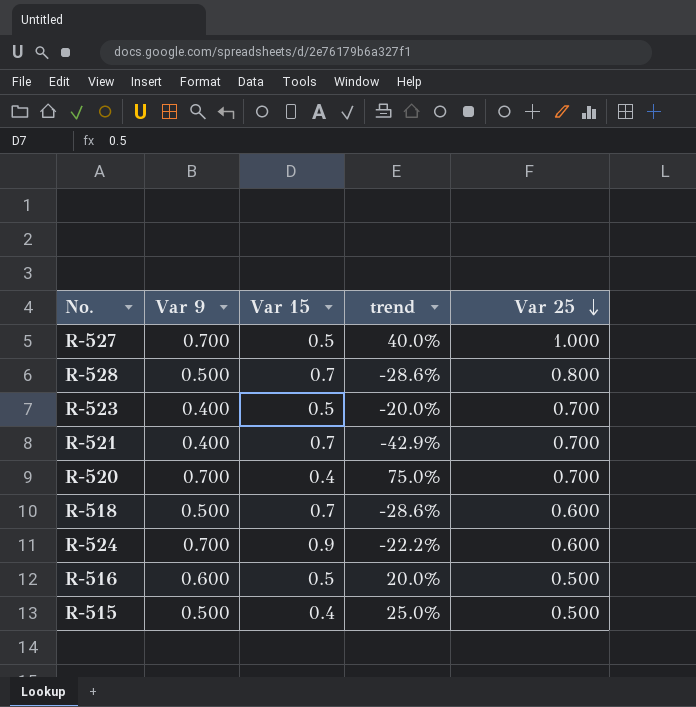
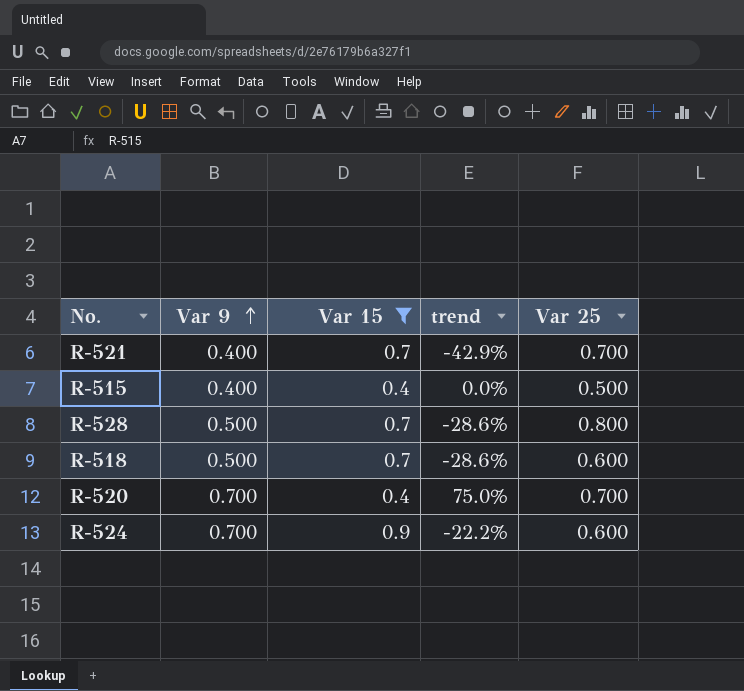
filter: none -> Var 15 != 0.5
row order: Var 25 descending -> Var 9 ascending
R-515 | Var 9: 0.500 -> 0.400
R-515 | trend: 25.0% -> 0.0%

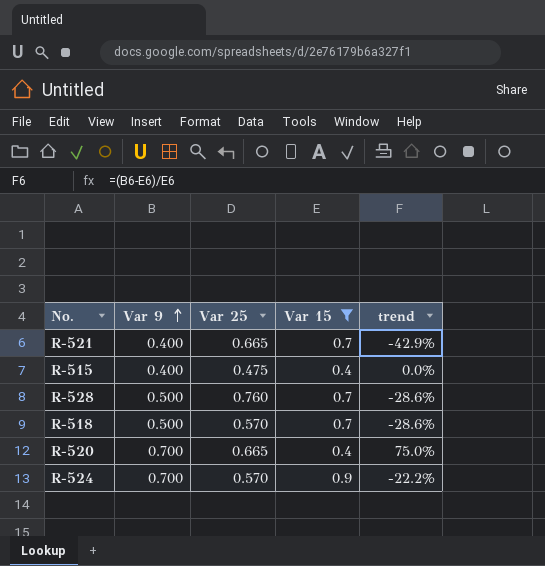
column Var 25 | position: 5 -> 3
R-521 | Var 25: 0.700 -> 0.665
R-515 | Var 25: 0.500 -> 0.475
R-528 | Var 25: 0.800 -> 0.760
R-518 | Var 25: 0.600 -> 0.570
R-520 | Var 25: 0.700 -> 0.665
R-524 | Var 25: 0.600 -> 0.570

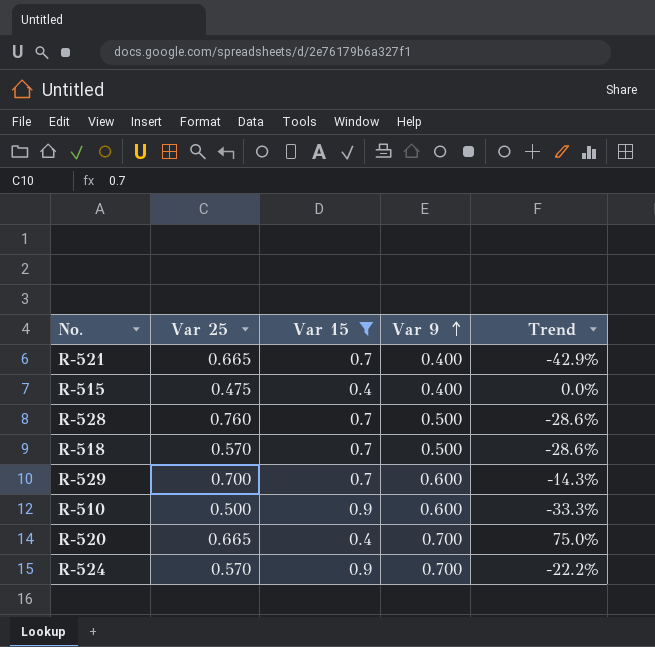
column Var 9 | position: 2 -> 4
column name: trend -> Trend
row R-529: none -> 0.700 | 0.7 | 0.600 | -14.3%
row R-510: none -> 0.500 | 0.9 | 0.600 | -33.3%

